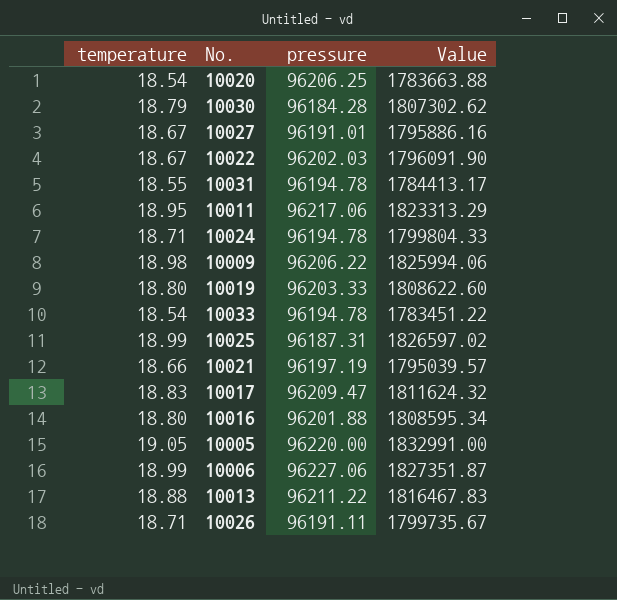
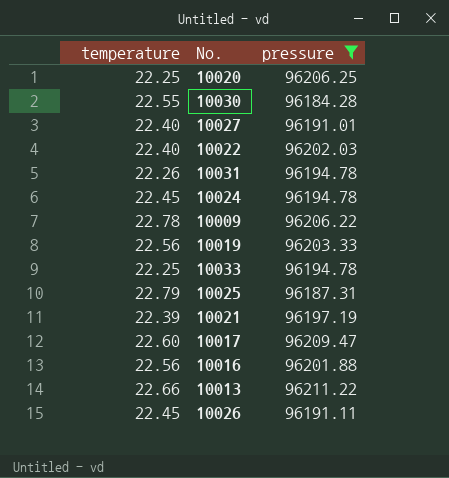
filter: none -> pressure <= 96211.22
column Value | formula: [temperature] * [pressure] -> none
10020 | temperature: 18.54 -> 22.25
10030 | temperature: 18.79 -> 22.55
10027 | temperature: 18.67 -> 22.40
10022 | temperature: 18.67 -> 22.40
10031 | temperature: 18.55 -> 22.26
10024 | temperature: 18.71 -> 22.45
10009 | temperature: 18.98 -> 22.78
10019 | temperature: 18.80 -> 22.56
10033 | temperature: 18.54 -> 22.25
10025 | temperature: 18.99 -> 22.79
10021 | temperature: 18.66 -> 22.39
10017 | temperature: 18.83 -> 22.60
10016 | temperature: 18.80 -> 22.56
10013 | temperature: 18.88 -> 22.66
10026 | temperature: 18.71 -> 22.45

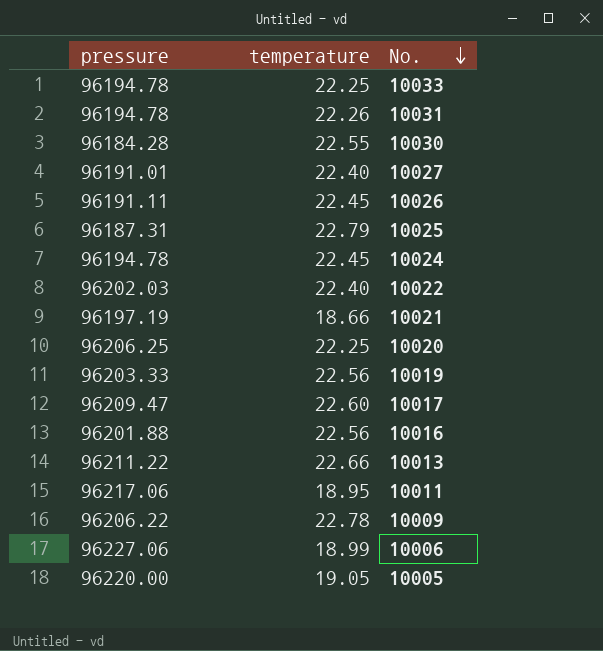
filter: pressure <= 96211.22 -> none
row order: none -> No. descending
column pressure | position: 3 -> 1
10021 | temperature: 22.39 -> 18.66

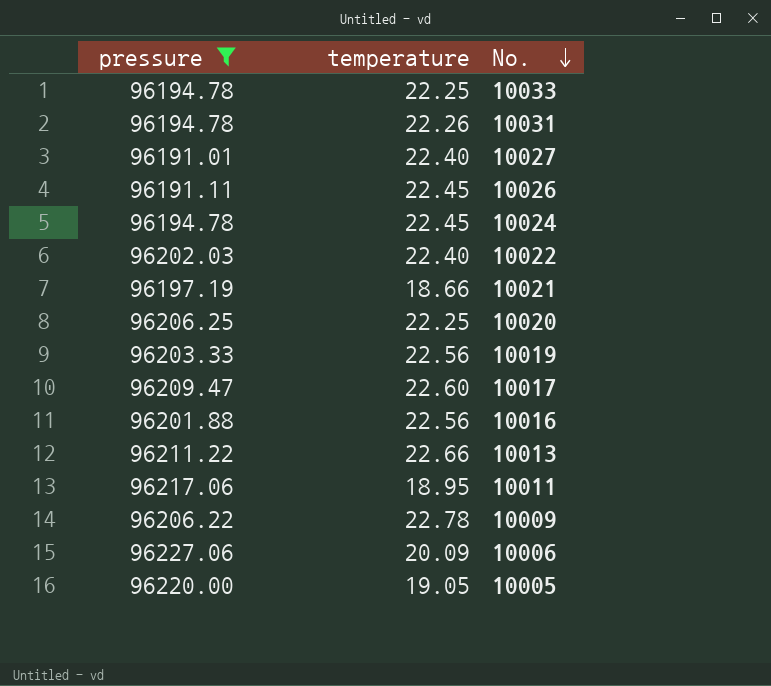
filter: none -> pressure >= 96191.01
10006 | temperature: 18.99 -> 20.09

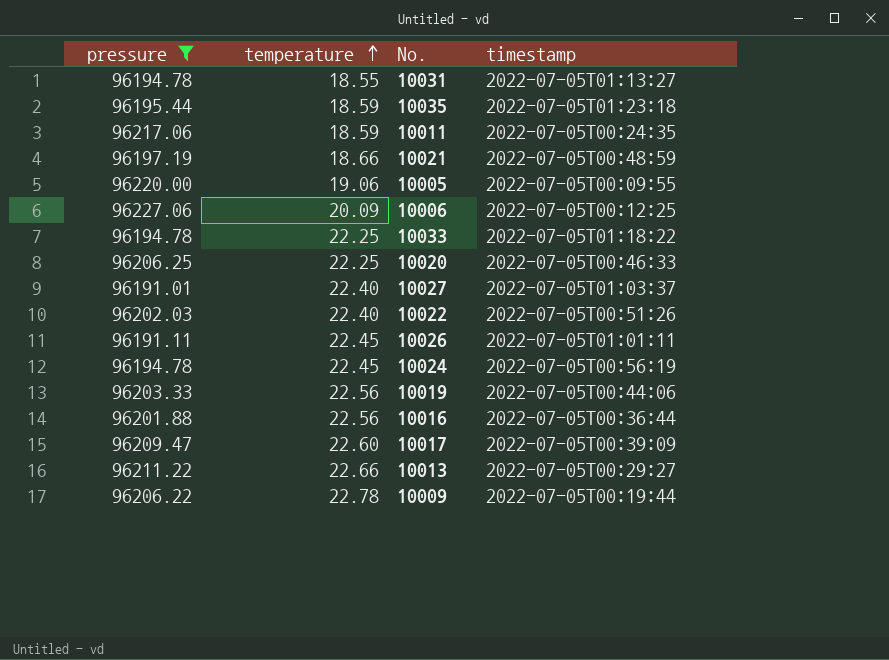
row order: No. descending -> temperature ascending
column timestamp | position: none -> 4
10031 | temperature: 22.26 -> 18.55
row 10035: none -> 96195.44 | 18.59 | 2022-07-05T01:23:18
10011 | temperature: 18.95 -> 18.59
10005 | temperature: 19.05 -> 19.06

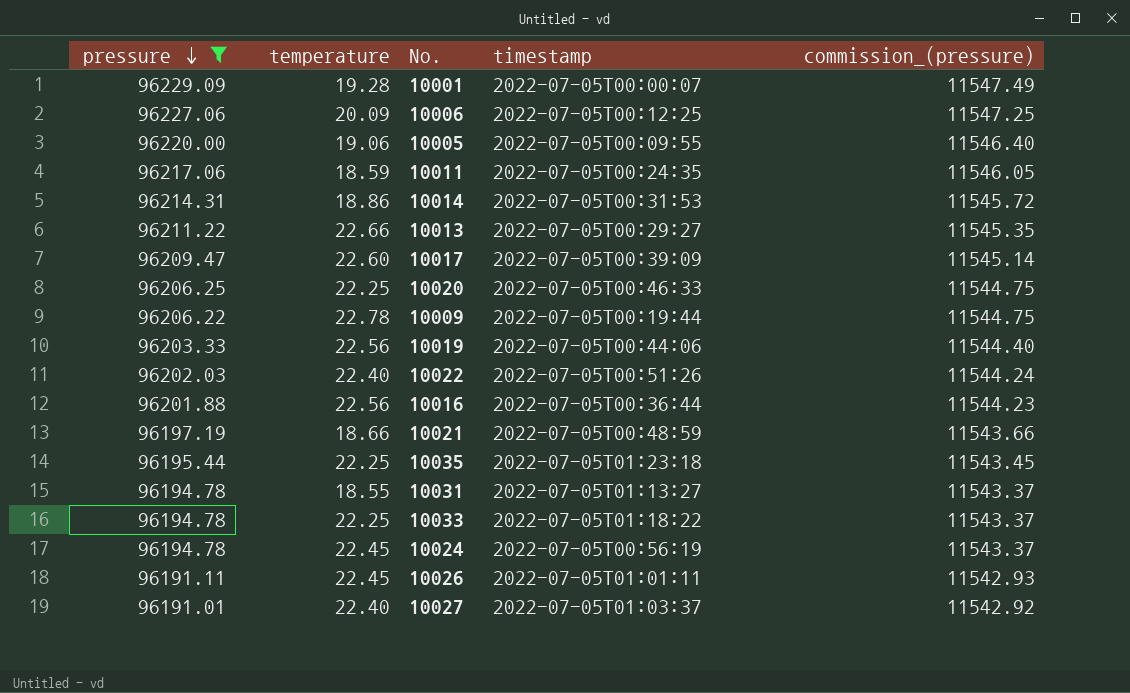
row order: temperature ascending -> pressure descending
column commission_(pressure) | formula: none -> [pressure] * 0.12
row 10001: none -> 96229.09 | 19.28 | 2022-07-05T00:00:07 | 11547.49
row 10014: none -> 96214.31 | 18.86 | 2022-07-05T00:31:53 | 11545.72
10035 | temperature: 18.59 -> 22.25

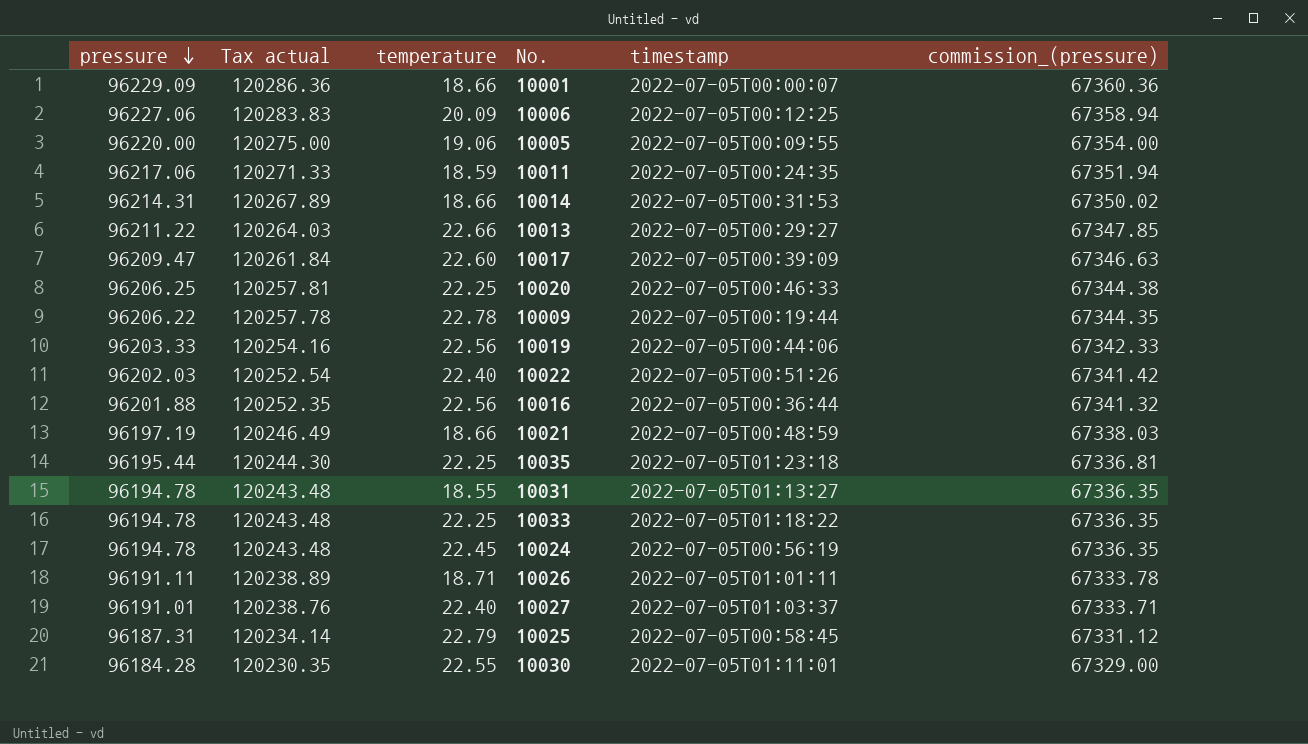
filter: pressure >= 96191.01 -> none
column Tax actual | formula: none -> [pressure] * 1.25
column commission_(pressure) | formula: [pressure] * 0.12 -> [pressure] * 0.7
10001 | temperature: 19.28 -> 18.66
10014 | temperature: 18.86 -> 18.66
10026 | temperature: 22.45 -> 18.71

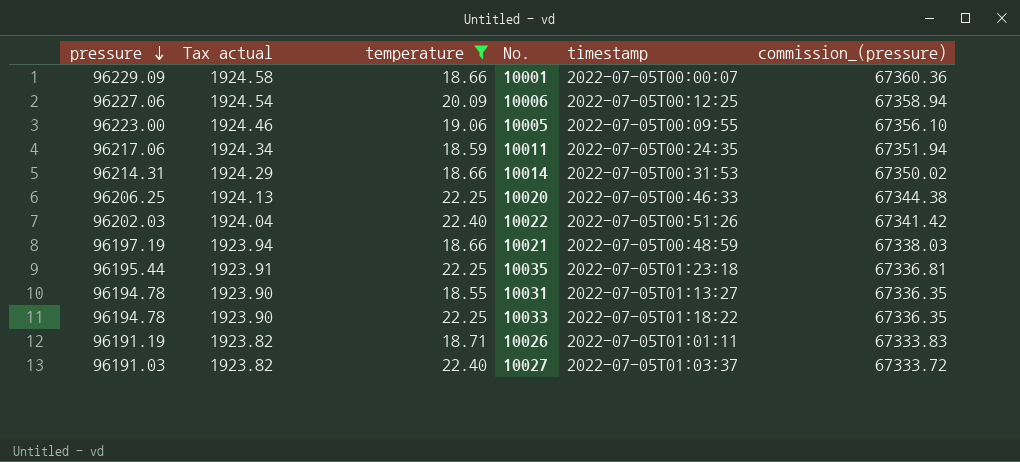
filter: none -> temperature <= 22.40
column Tax actual | formula: [pressure] * 1.25 -> [pressure] * 0.02
10005 | pressure: 96220.00 -> 96223.00
10005 | commission_(pressure): 67354.00 -> 67356.10
10026 | pressure: 96191.11 -> 96191.19
10026 | commission_(pressure): 67333.78 -> 67333.83
10027 | pressure: 96191.01 -> 96191.03
10027 | commission_(pressure): 67333.71 -> 67333.72

